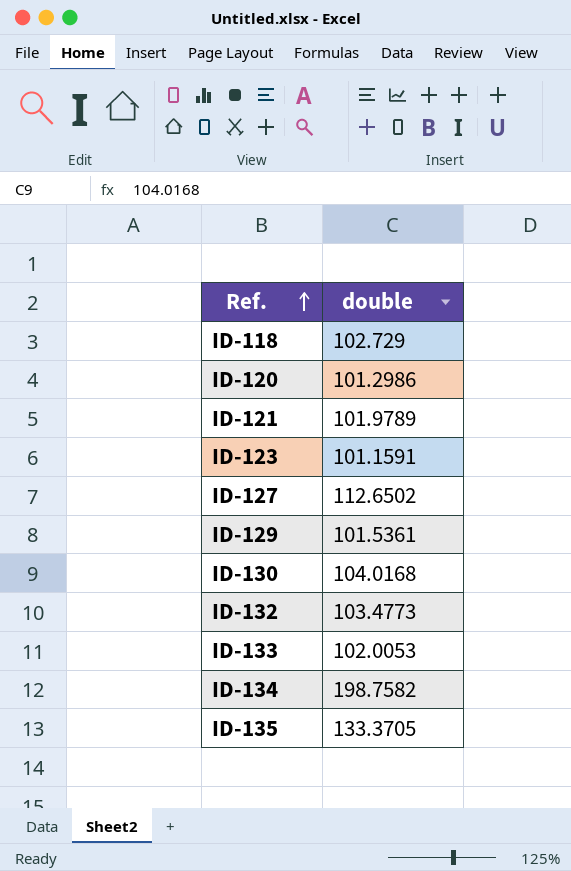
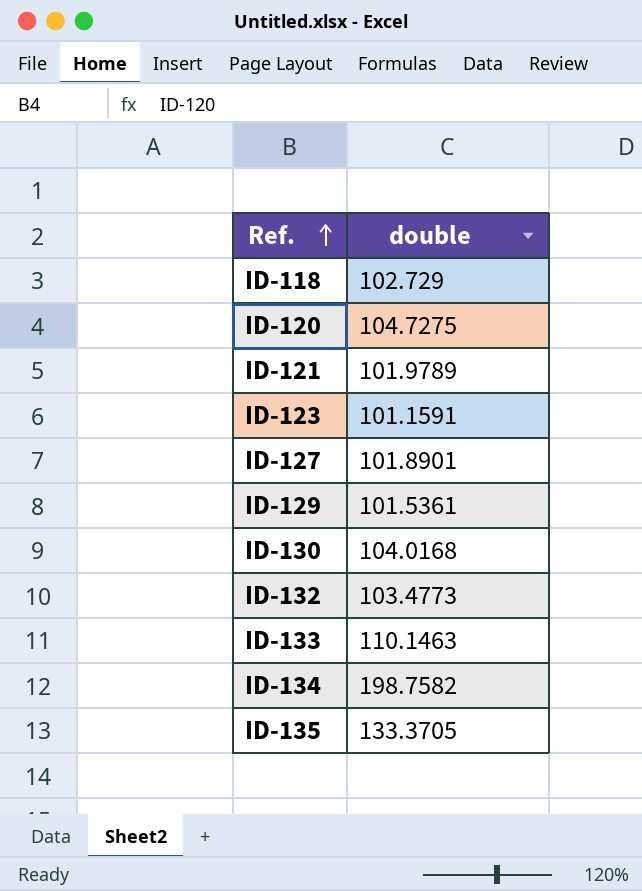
ID-120 | double: 101.2986 -> 104.7275
ID-127 | double: 112.6502 -> 101.8901
ID-133 | double: 102.0053 -> 110.1463

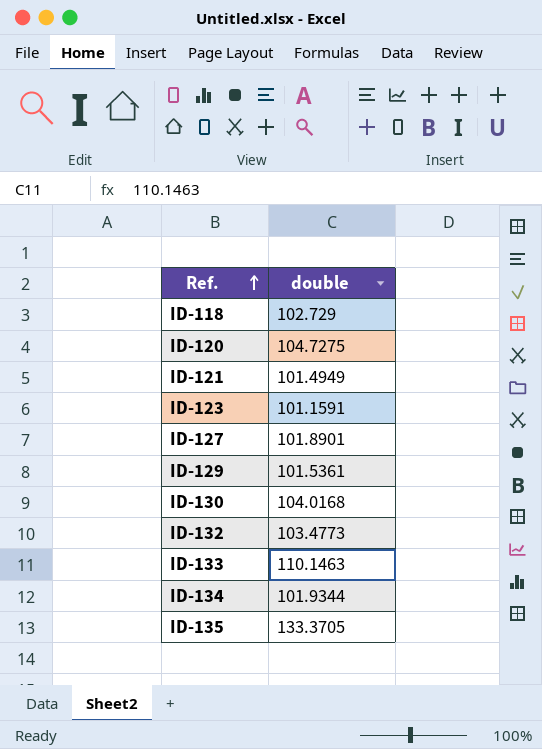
ID-121 | double: 101.9789 -> 101.4949
ID-134 | double: 198.7582 -> 101.9344

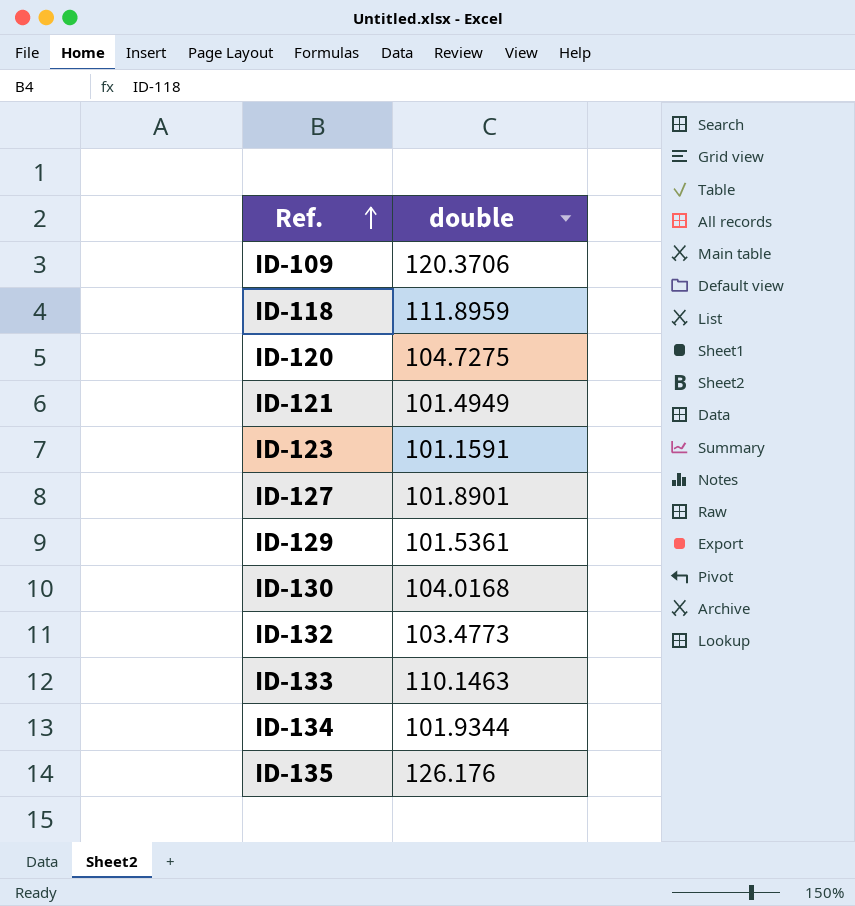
row ID-109: none -> 120.3706
ID-118 | double: 102.729 -> 111.8959
ID-135 | double: 133.3705 -> 126.176

